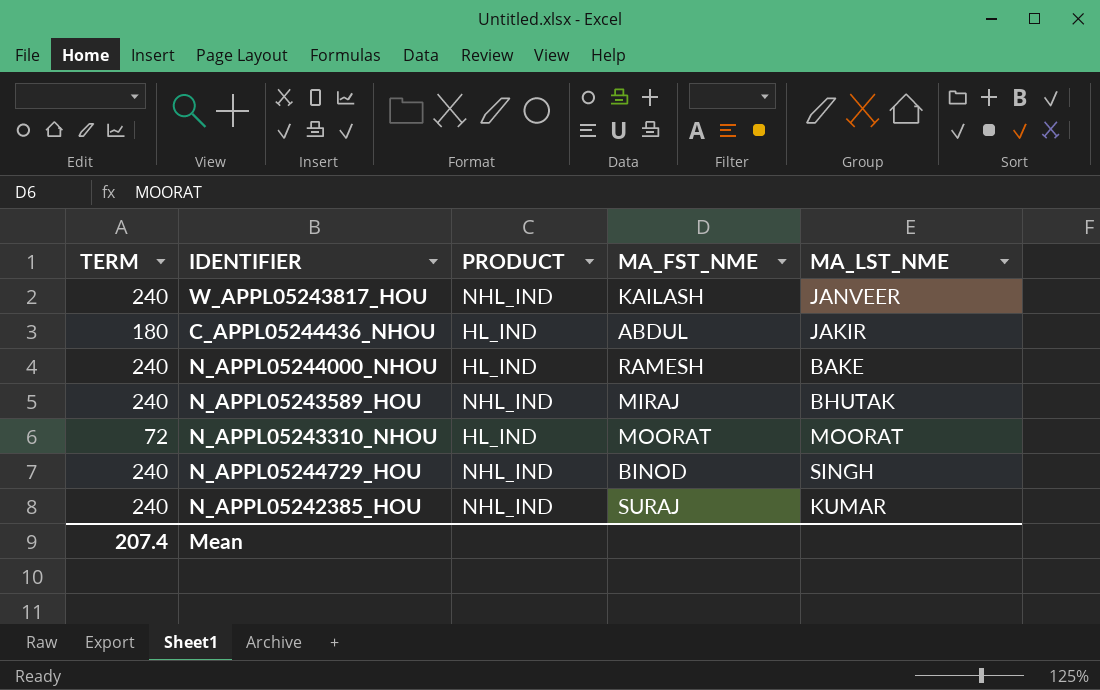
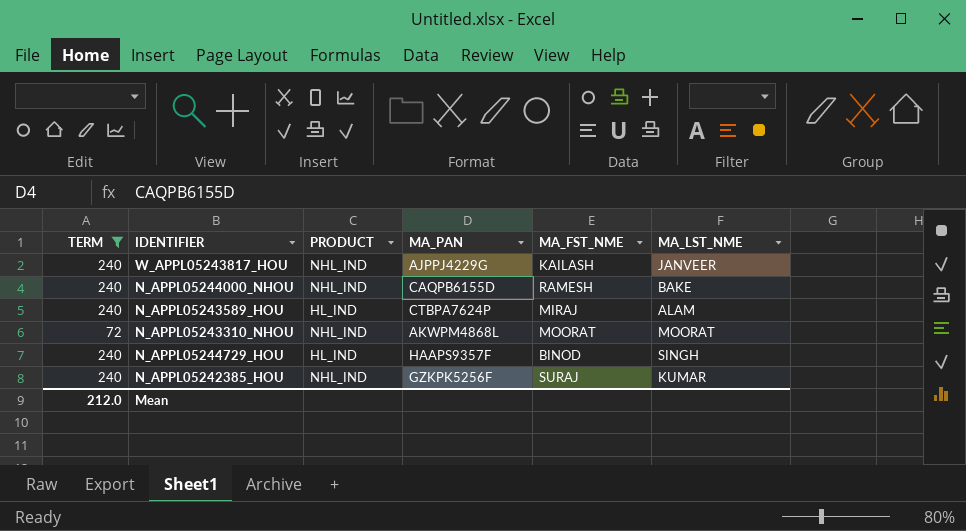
filter: none -> TERM != 180
column MA_PAN | position: none -> 4
N_APPL05244000_NHOU | PRODUCT: HL_IND -> NHL_IND
N_APPL05243589_HOU | PRODUCT: NHL_IND -> HL_IND
N_APPL05243589_HOU | MA_LST_NME: BHUTAK -> ALAM
N_APPL05243310_NHOU | PRODUCT: HL_IND -> NHL_IND
N_APPL05244729_HOU | PRODUCT: NHL_IND -> HL_IND
Mean | TERM: 207.4 -> 212.0

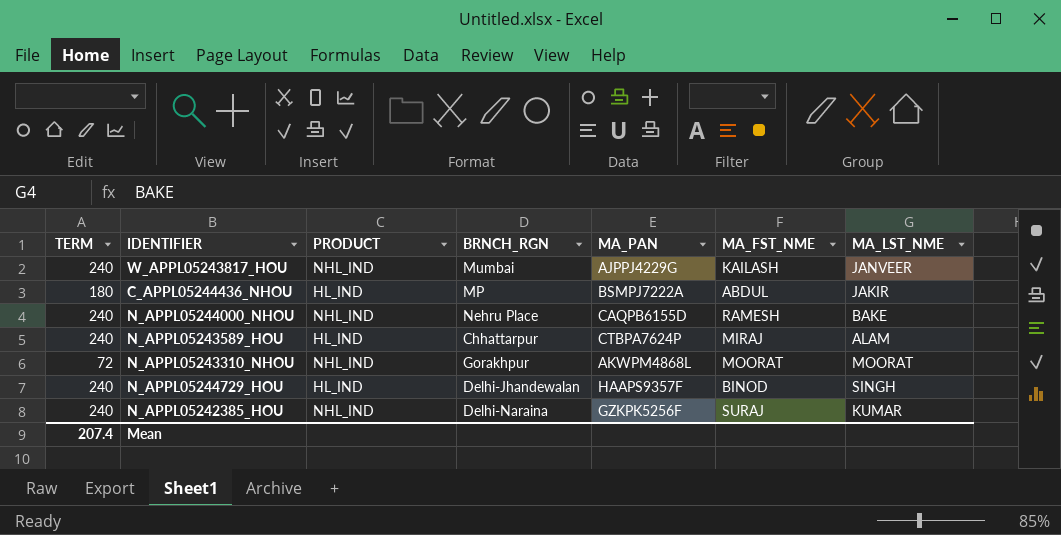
filter: TERM != 180 -> none
column BRNCH_RGN | position: none -> 4
Mean | TERM: 212.0 -> 207.4

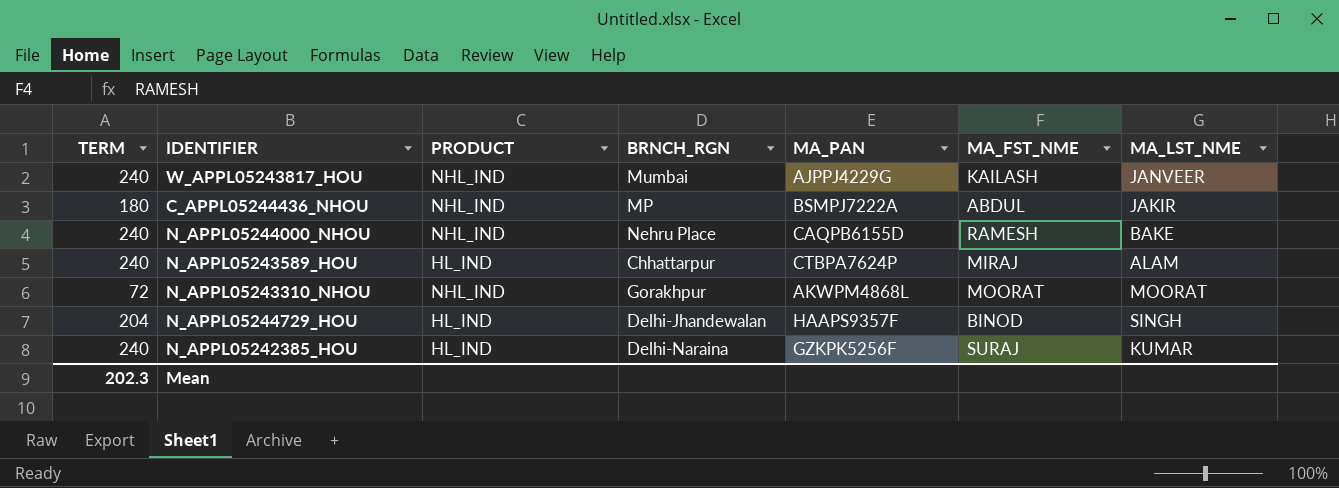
C_APPL05244436_NHOU | PRODUCT: HL_IND -> NHL_IND
N_APPL05244729_HOU | TERM: 240 -> 204
N_APPL05242385_HOU | PRODUCT: NHL_IND -> HL_IND
Mean | TERM: 207.4 -> 202.3

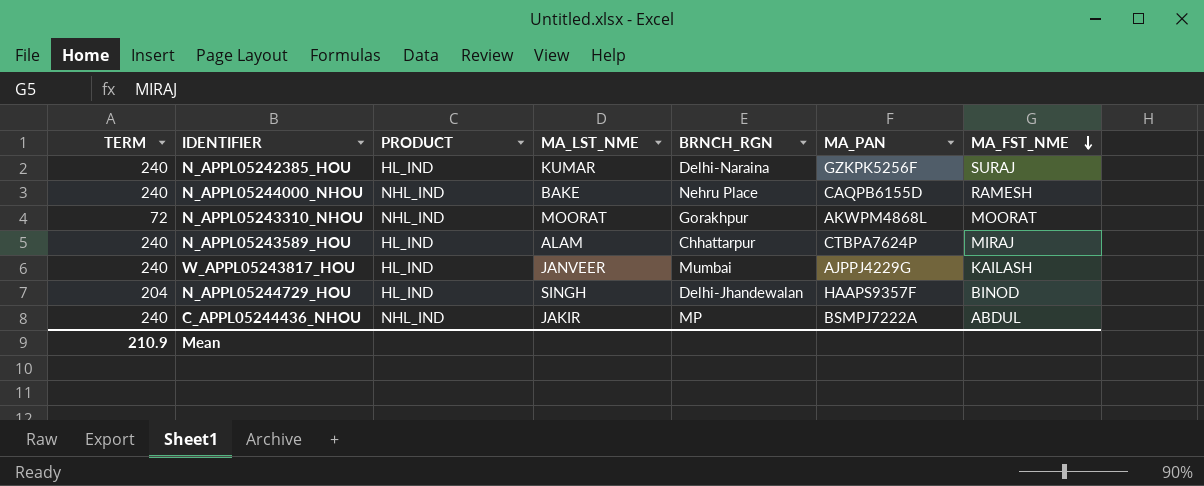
row order: none -> MA_FST_NME descending
column MA_LST_NME | position: 7 -> 4
W_APPL05243817_HOU | PRODUCT: NHL_IND -> HL_IND
C_APPL05244436_NHOU | TERM: 180 -> 240
Mean | TERM: 202.3 -> 210.9

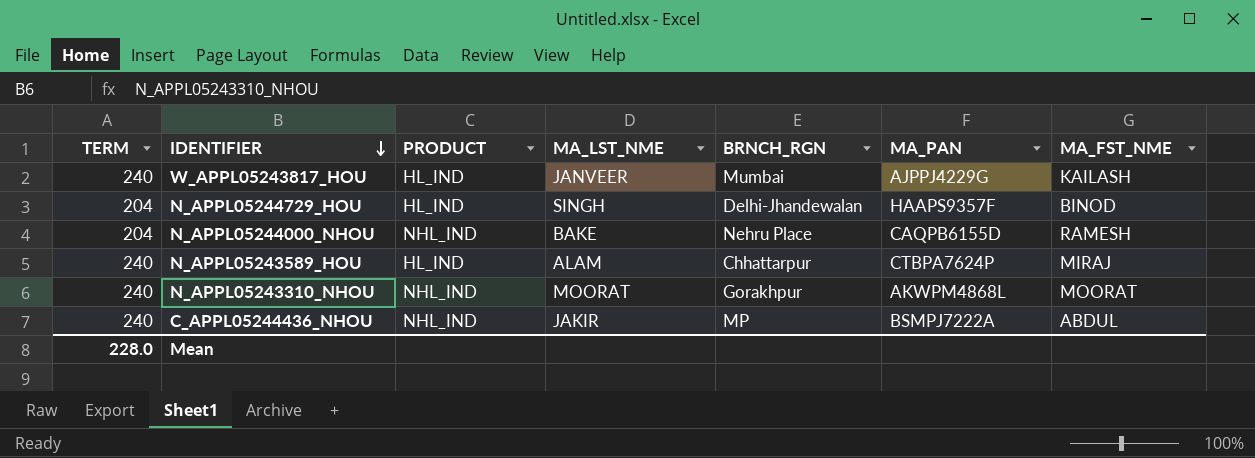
row order: MA_FST_NME descending -> IDENTIFIER descending
row N_APPL05242385_HOU: 240 | HL_IND | KUMAR | Delhi-Naraina | GZKPK5256F | SURAJ -> none
N_APPL05244000_NHOU | TERM: 240 -> 204
N_APPL05243310_NHOU | TERM: 72 -> 240
Mean | TERM: 210.9 -> 228.0

